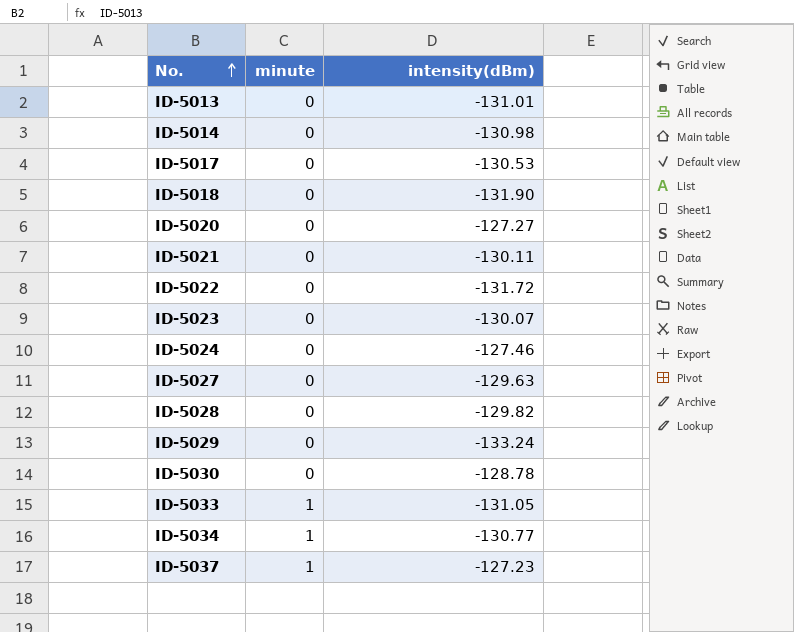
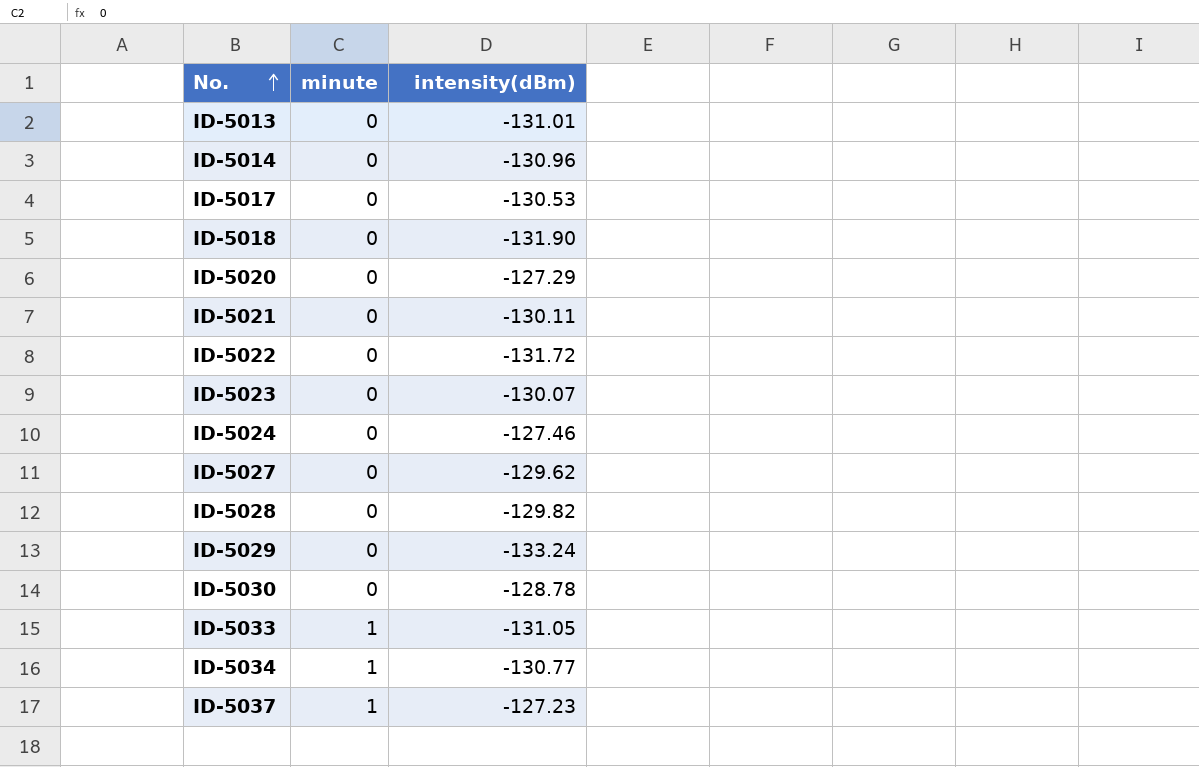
ID-5014 | intensity(dBm): -130.98 -> -130.96
ID-5020 | intensity(dBm): -127.27 -> -127.29
ID-5027 | intensity(dBm): -129.63 -> -129.62

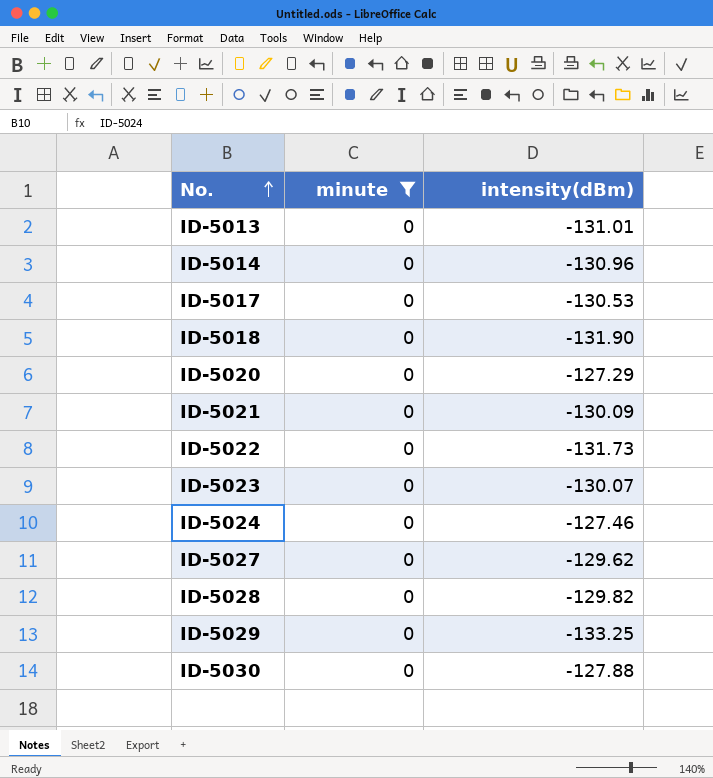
filter: none -> minute = 0
ID-5021 | intensity(dBm): -130.11 -> -130.09
ID-5022 | intensity(dBm): -131.72 -> -131.73
ID-5029 | intensity(dBm): -133.24 -> -133.25
ID-5030 | intensity(dBm): -128.78 -> -127.88

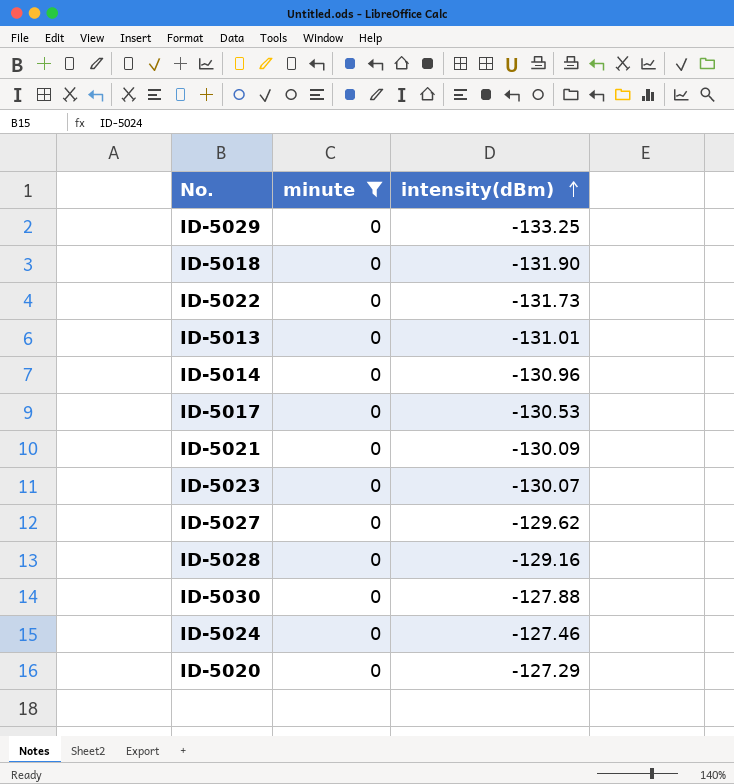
row order: No. ascending -> intensity(dBm) ascending
ID-5028 | intensity(dBm): -129.82 -> -129.16

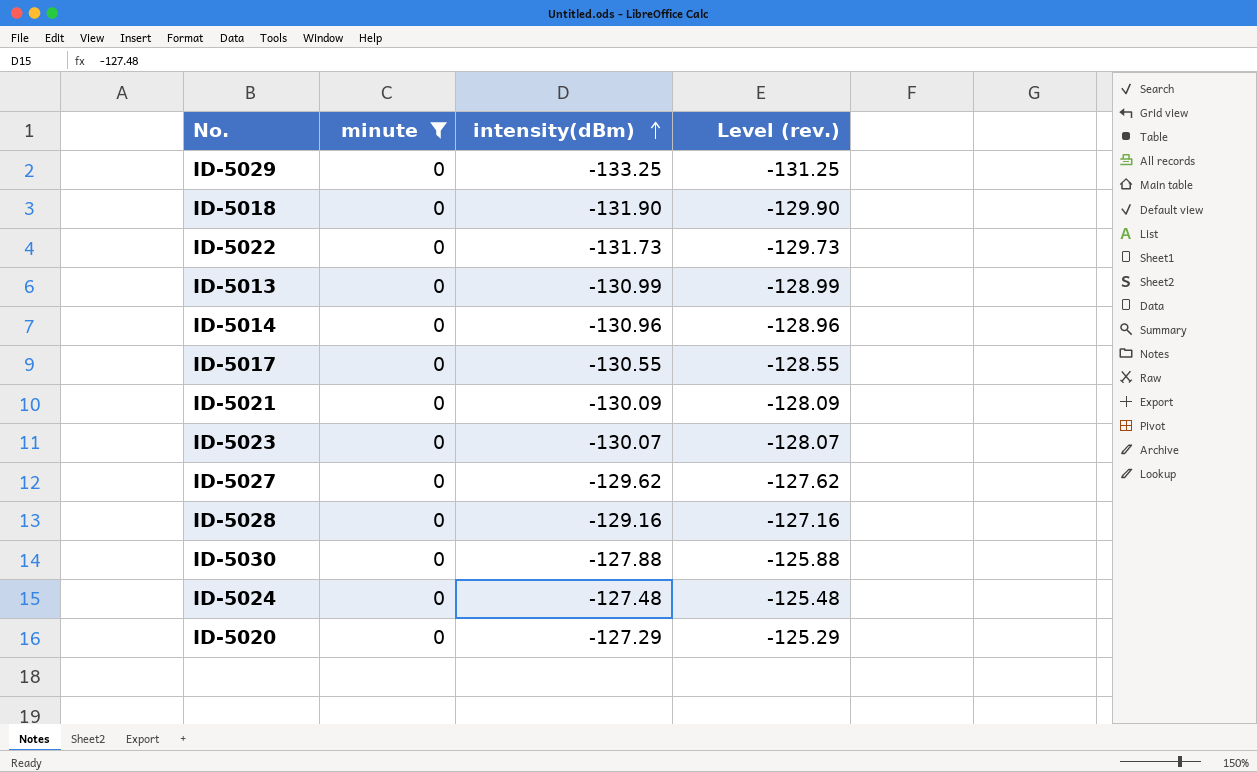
column Level (rev.) | formula: none -> [intensity(dBm)] + 2
ID-5013 | intensity(dBm): -131.01 -> -130.99
ID-5017 | intensity(dBm): -130.53 -> -130.55
ID-5024 | intensity(dBm): -127.46 -> -127.48

